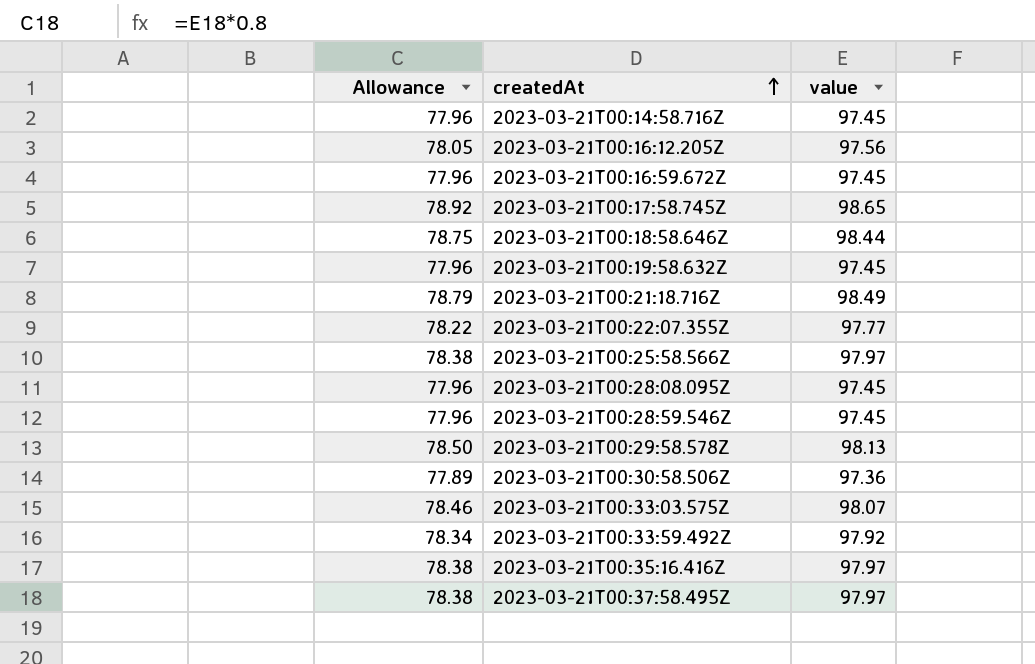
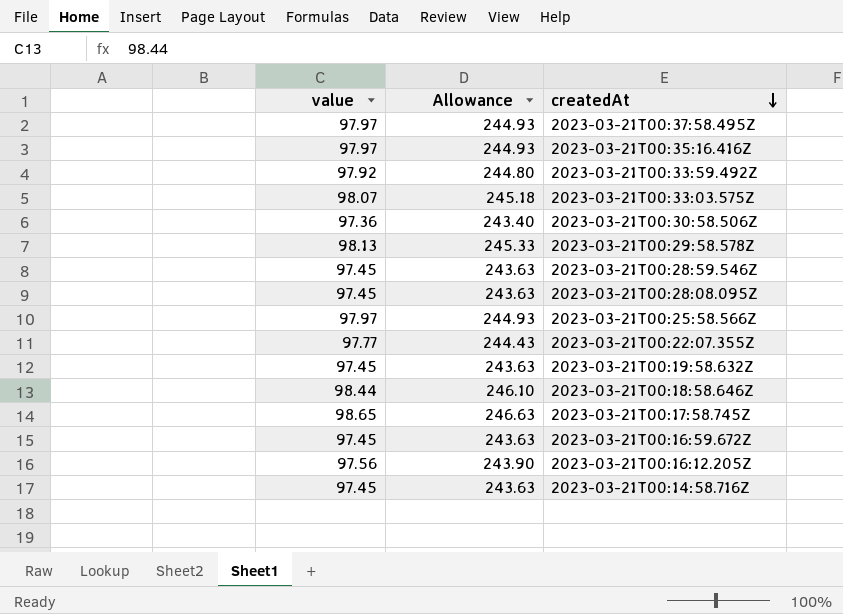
row order: createdAt ascending -> createdAt descending
column value | position: 3 -> 1
column Allowance | formula: [value] * 0.8 -> [value] * 2.5
row 2023-03-21T00:21:18.716Z: 78.79 | 98.49 -> none

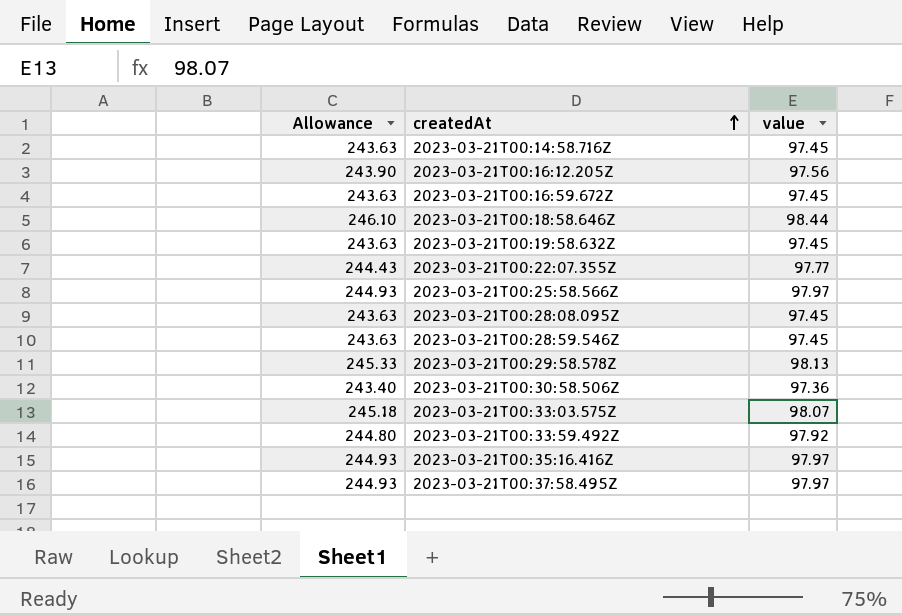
row order: createdAt descending -> createdAt ascending
column value | position: 1 -> 3
row 2023-03-21T00:17:58.745Z: 98.65 | 246.63 -> none

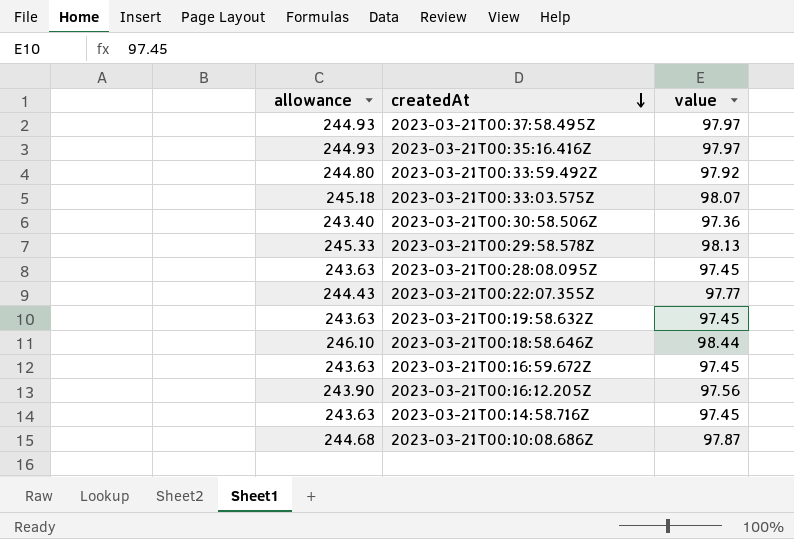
row order: createdAt ascending -> createdAt descending
column name: Allowance -> allowance
row 2023-03-21T00:25:58.566Z: 244.93 | 97.97 -> none
row 2023-03-21T00:28:59.546Z: 243.63 | 97.45 -> none
row 2023-03-21T00:10:08.686Z: none -> 244.68 | 97.87

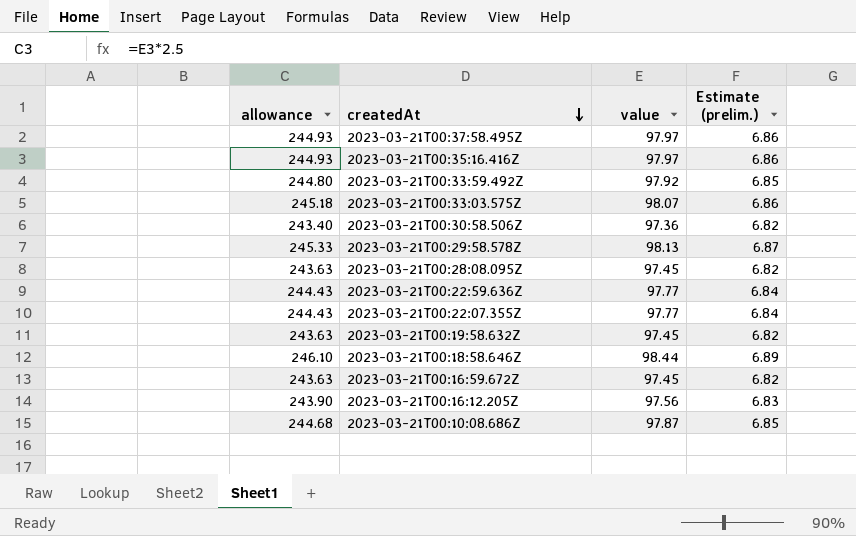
column Estimate (prelim.) | formula: none -> [value] * 0.07
row 2023-03-21T00:14:58.716Z: 243.63 | 97.45 -> none
row 2023-03-21T00:22:59.636Z: none -> 244.43 | 97.77 | 6.84

